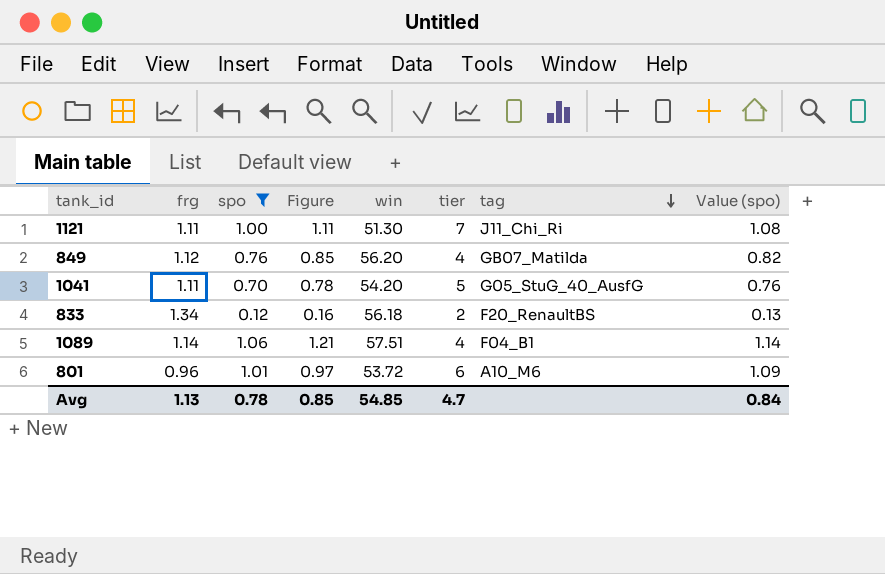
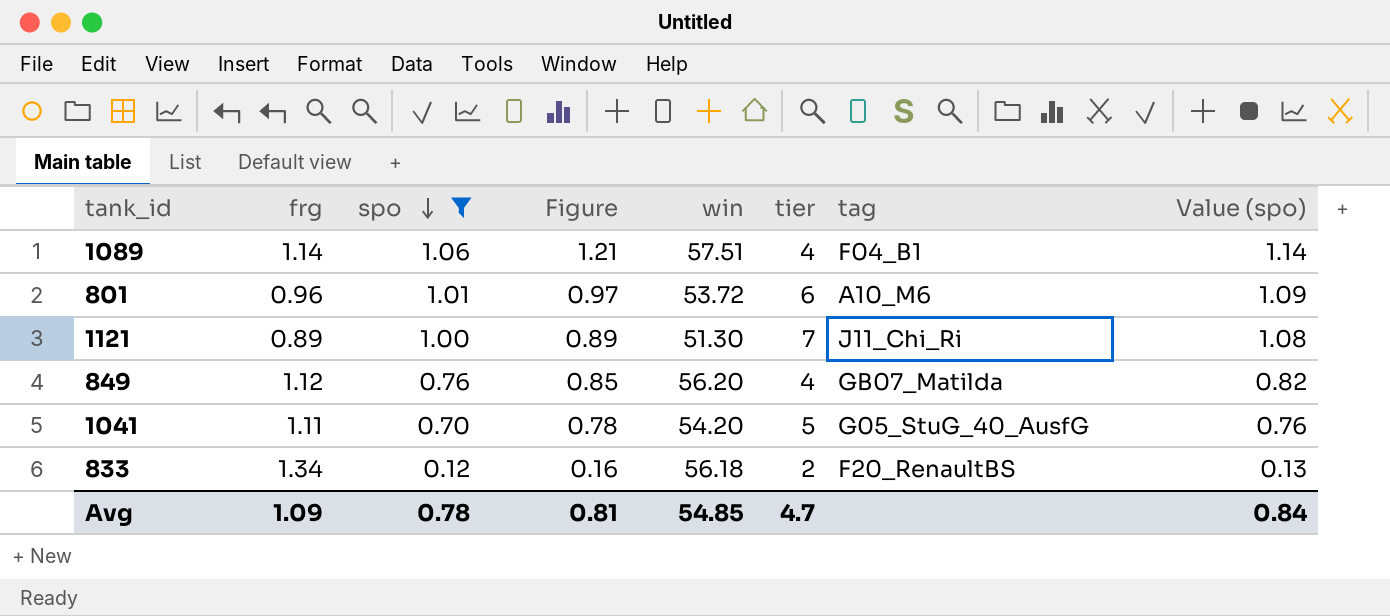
row order: tag descending -> spo descending
1121 | frg: 1.11 -> 0.89
1121 | Figure: 1.11 -> 0.89
Avg | frg: 1.13 -> 1.09
Avg | Figure: 0.85 -> 0.81

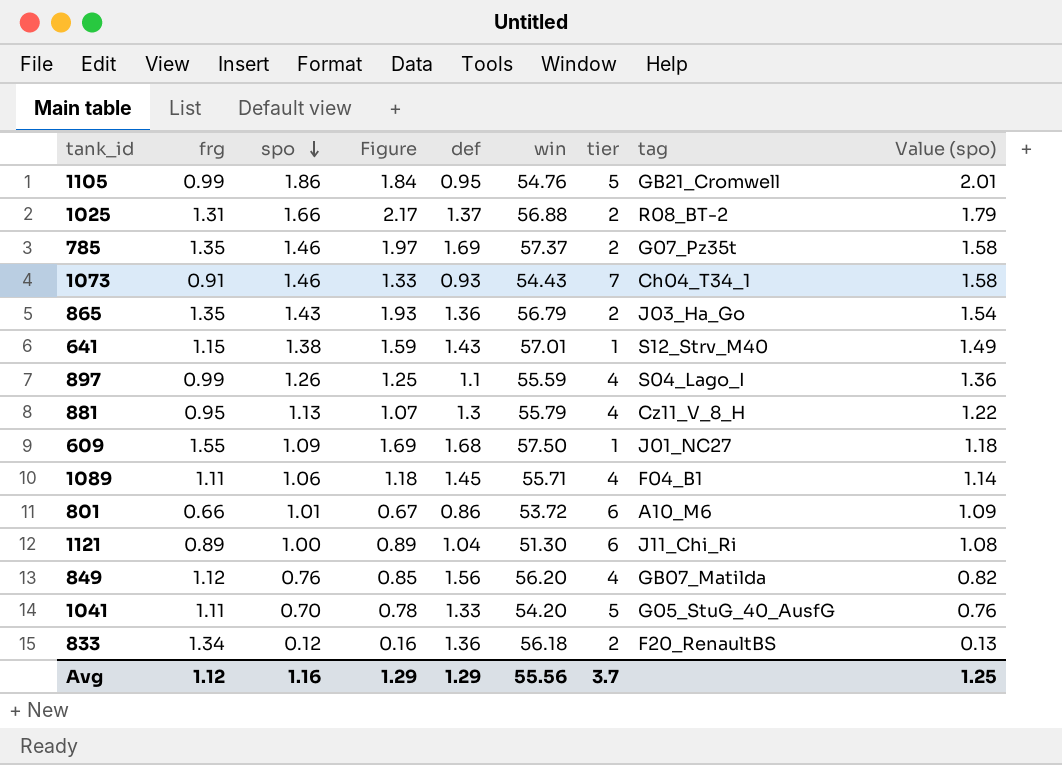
filter: spo <= 1.06 -> none
column def | position: none -> 5
1089 | frg: 1.14 -> 1.11
1089 | Figure: 1.21 -> 1.18
1089 | win: 57.51 -> 55.71
801 | frg: 0.96 -> 0.66
801 | Figure: 0.97 -> 0.67
1121 | tier: 7 -> 6
Avg | frg: 1.09 -> 1.12
Avg | spo: 0.78 -> 1.16
Avg | Figure: 0.81 -> 1.29
Avg | win: 54.85 -> 55.56
Avg | tier: 4.7 -> 3.7
Avg | Value (spo): 0.84 -> 1.25

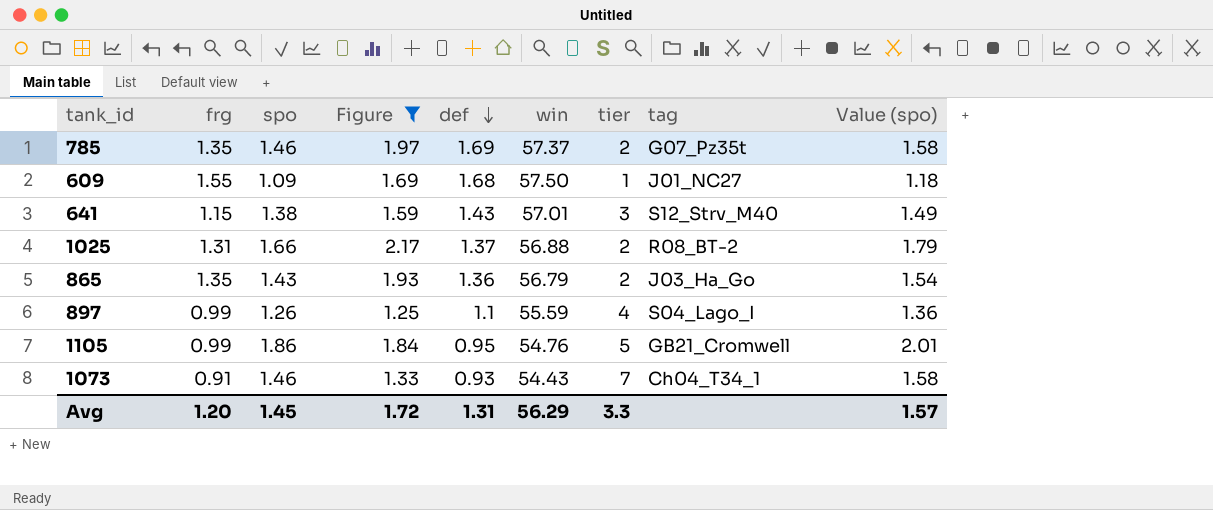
filter: none -> Figure >= 1.25
row order: spo descending -> def descending
641 | tier: 1 -> 3
Avg | frg: 1.12 -> 1.20
Avg | spo: 1.16 -> 1.45
Avg | Figure: 1.29 -> 1.72
Avg | def: 1.29 -> 1.31
Avg | win: 55.56 -> 56.29
Avg | tier: 3.7 -> 3.3
Avg | Value (spo): 1.25 -> 1.57

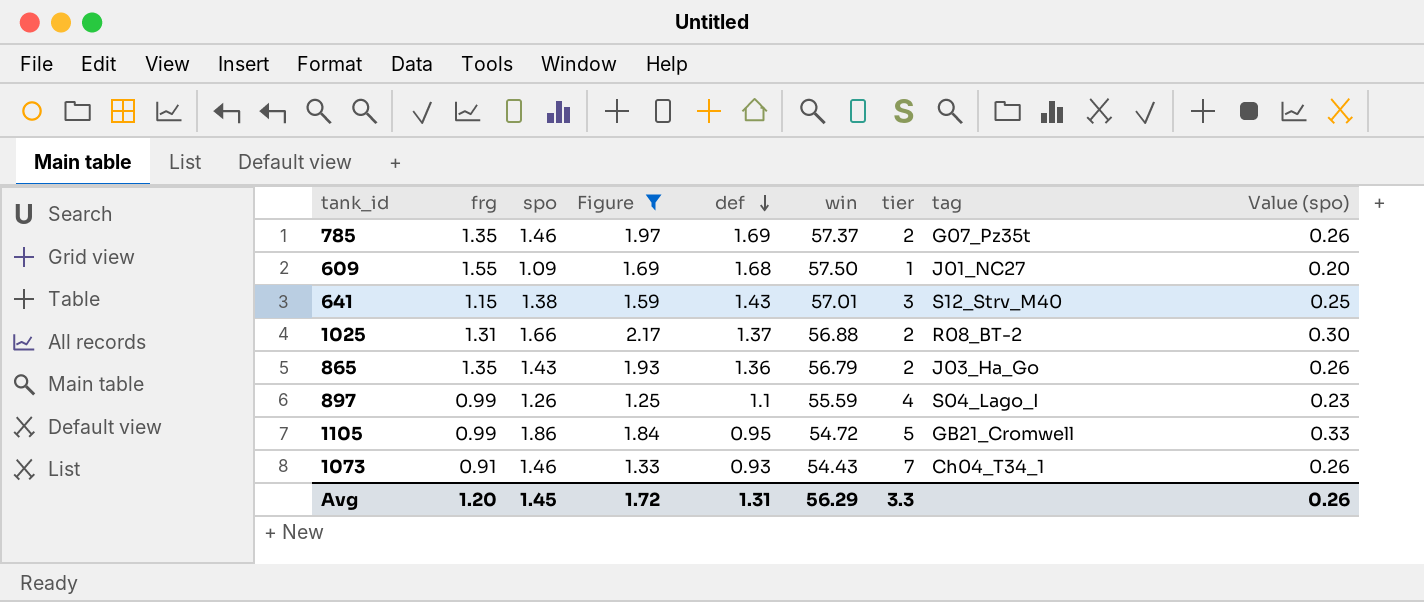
column Value (spo) | formula: [spo] * 1.08 -> [spo] * 0.18
1105 | win: 54.76 -> 54.72
Avg | Value (spo): 1.57 -> 0.26

